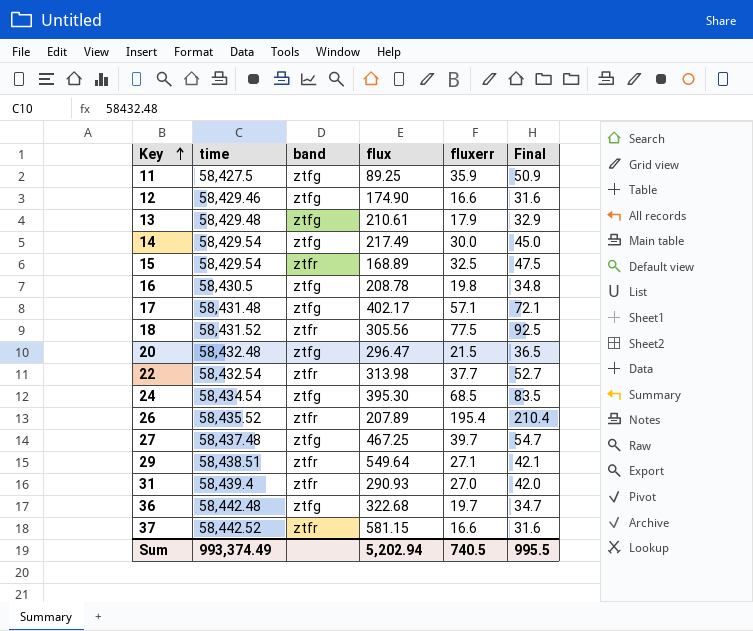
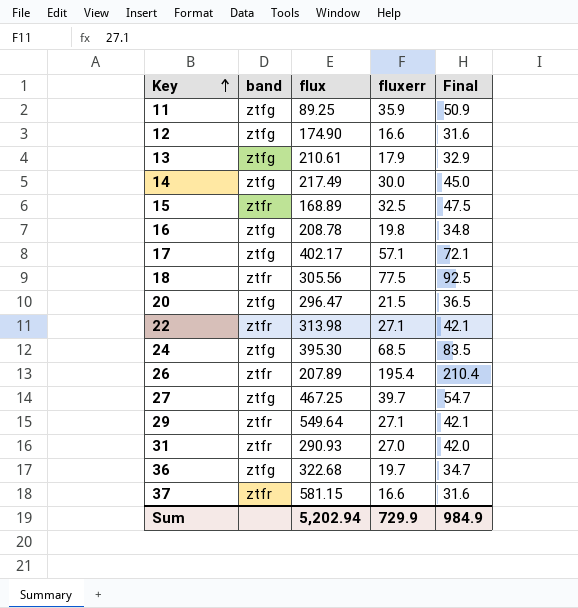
column time | position: 2 -> none
22 | fluxerr: 37.7 -> 27.1
22 | Final: 52.7 -> 42.1
Sum | fluxerr: 740.5 -> 729.9
Sum | Final: 995.5 -> 984.9

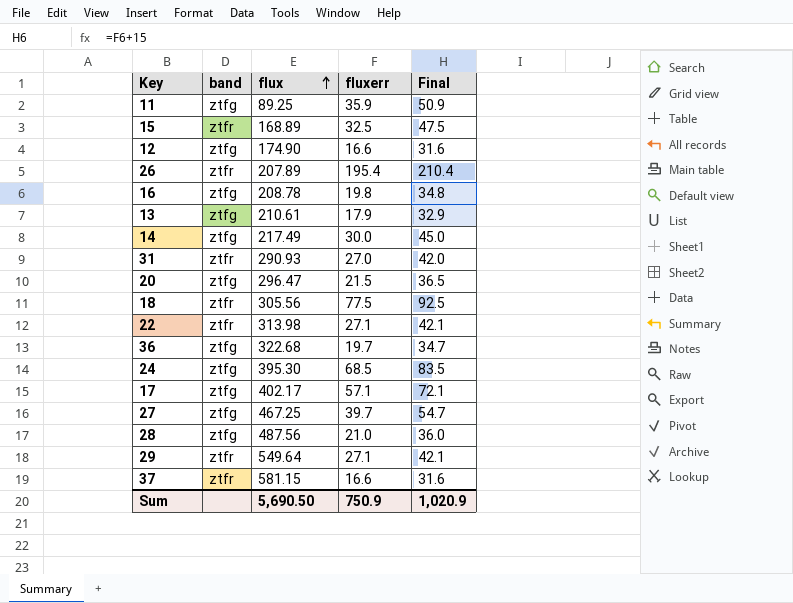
row order: Key ascending -> flux ascending
row 28: none -> ztfg | 487.56 | 21.0 | 36.0
Sum | flux: 5,202.94 -> 5,690.50
Sum | fluxerr: 729.9 -> 750.9
Sum | Final: 984.9 -> 1,020.9

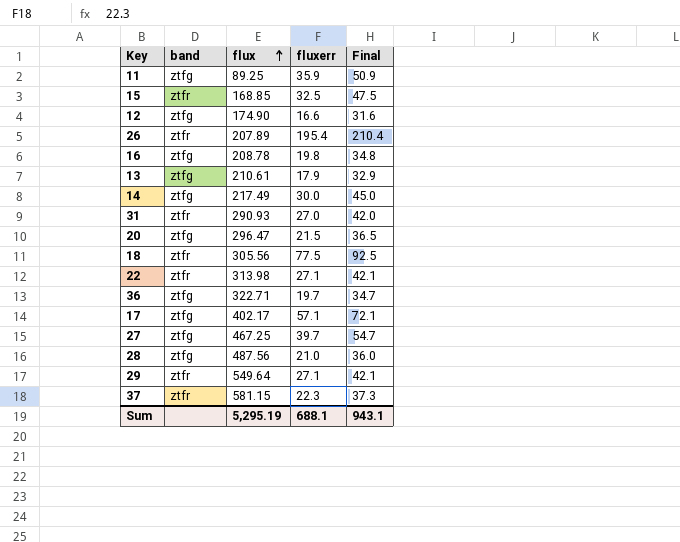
row 24: ztfg | 395.30 | 68.5 | 83.5 -> none
15 | flux: 168.89 -> 168.85
36 | flux: 322.68 -> 322.71
37 | fluxerr: 16.6 -> 22.3
37 | Final: 31.6 -> 37.3
Sum | flux: 5,690.50 -> 5,295.19
Sum | fluxerr: 750.9 -> 688.1
Sum | Final: 1,020.9 -> 943.1

